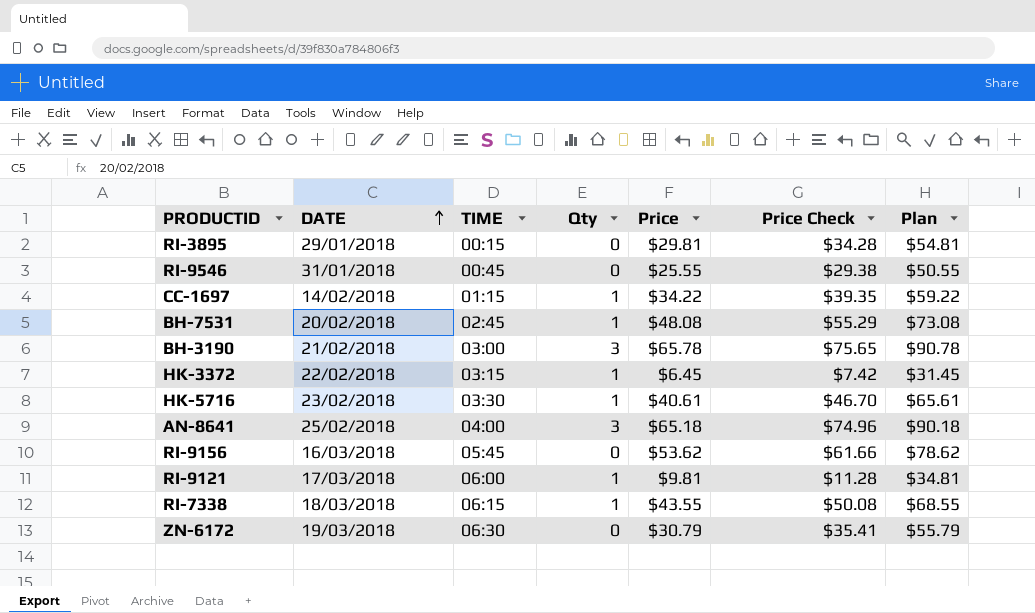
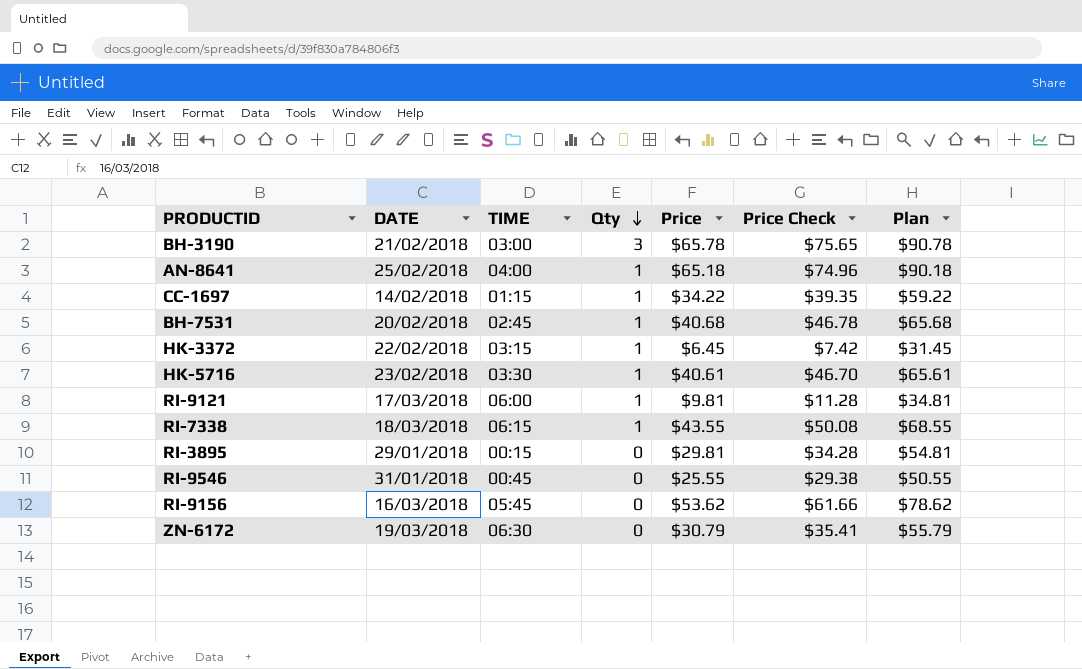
row order: DATE ascending -> Qty descending
AN-8641 | Qty: 3 -> 1
BH-7531 | Price: $48.08 -> $40.68
BH-7531 | Price Check: $55.29 -> $46.78
BH-7531 | Plan: $73.08 -> $65.68

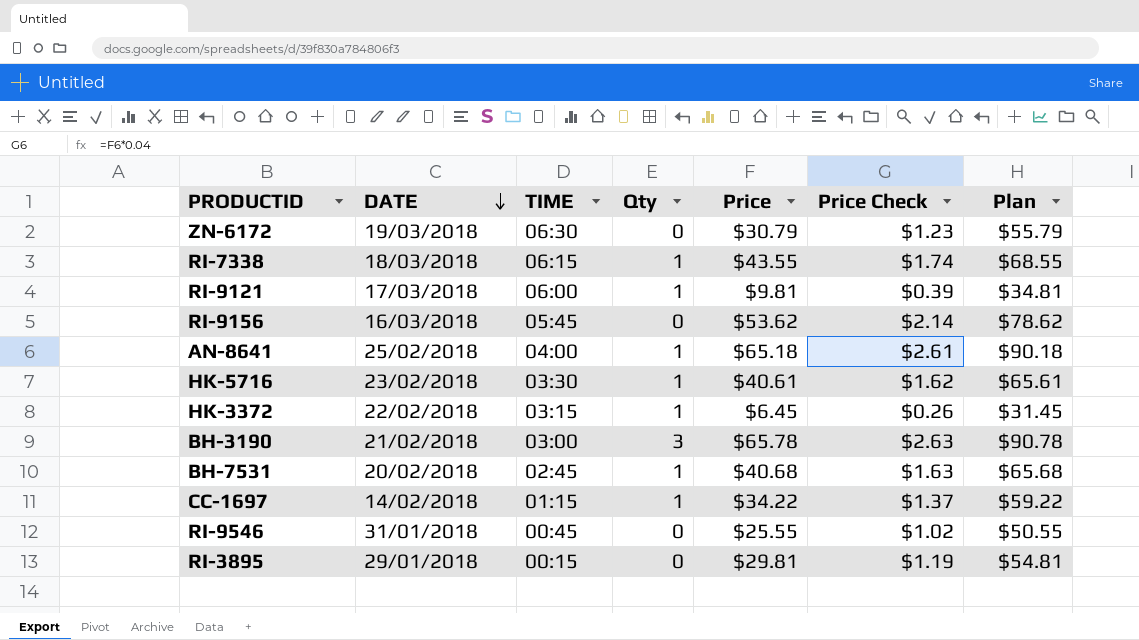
row order: Qty descending -> DATE descending
column Price Check | formula: [Price] * 1.15 -> [Price] * 0.04

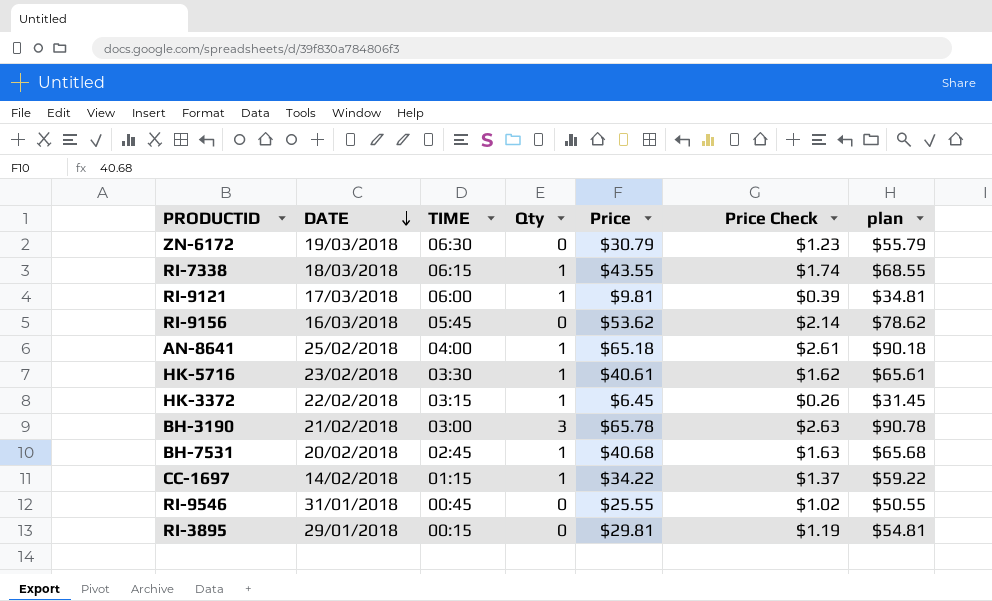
column name: Plan -> plan

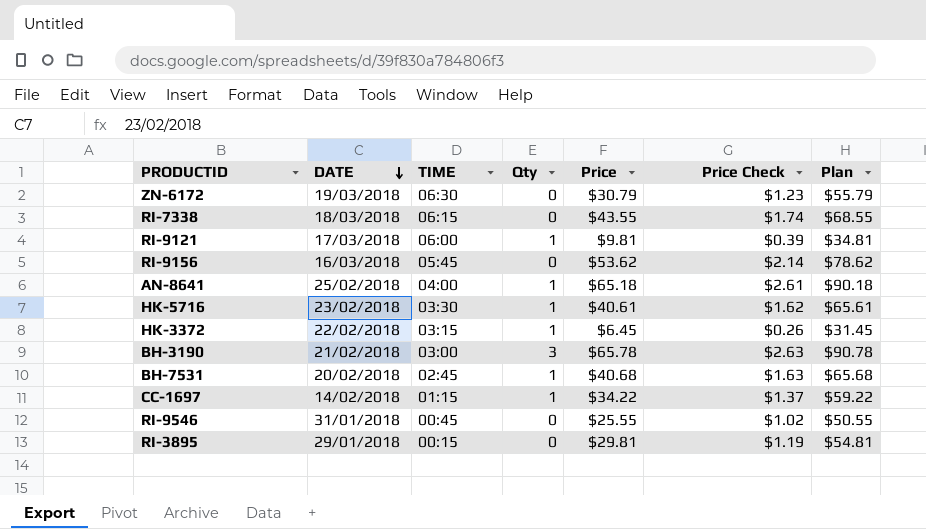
column name: plan -> Plan
RI-7338 | Qty: 1 -> 0

